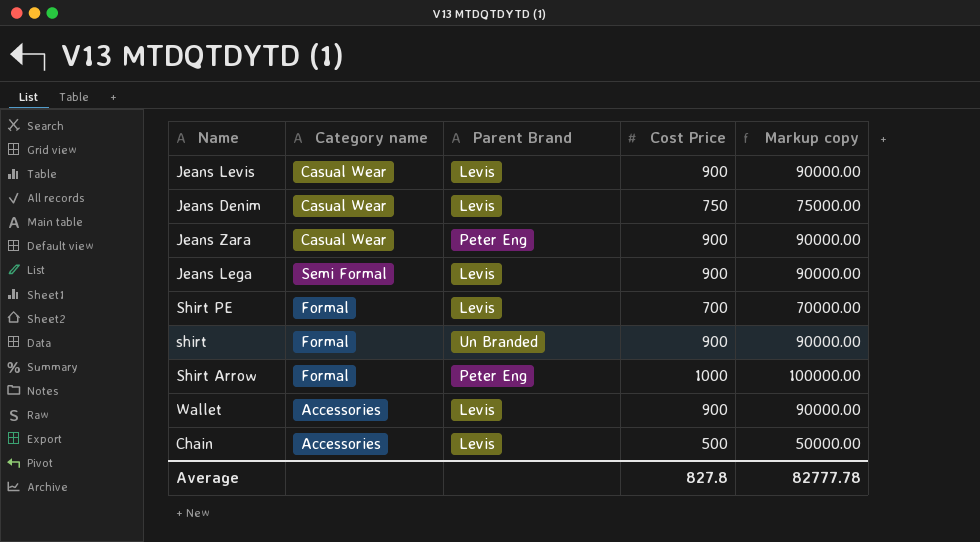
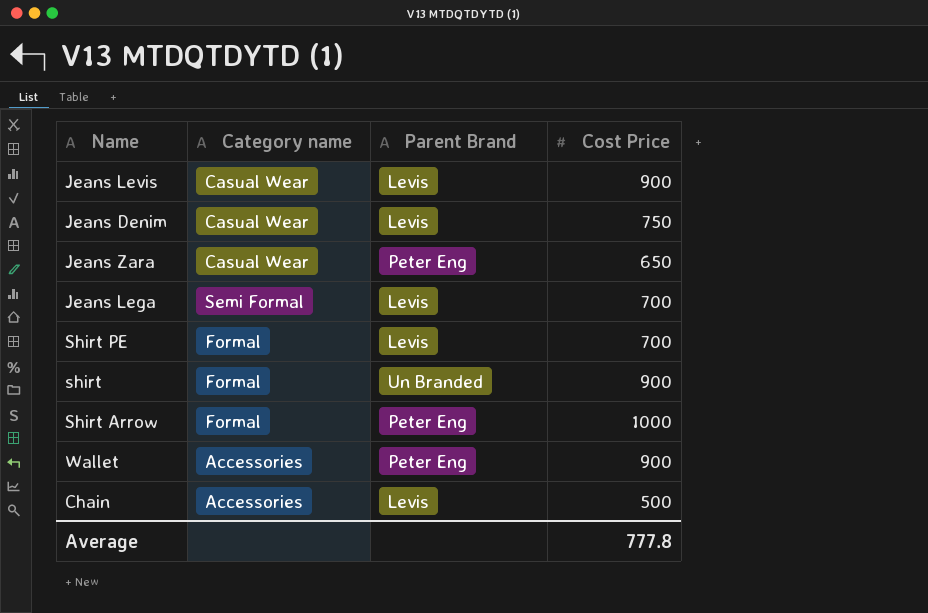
column Markup copy | formula: [Cost Price] * 100 -> none
Jeans Zara | Cost Price: 900 -> 650
Jeans Lega | Cost Price: 900 -> 700
Wallet | Parent Brand: Levis -> Peter Eng
Average | Cost Price: 827.8 -> 777.8

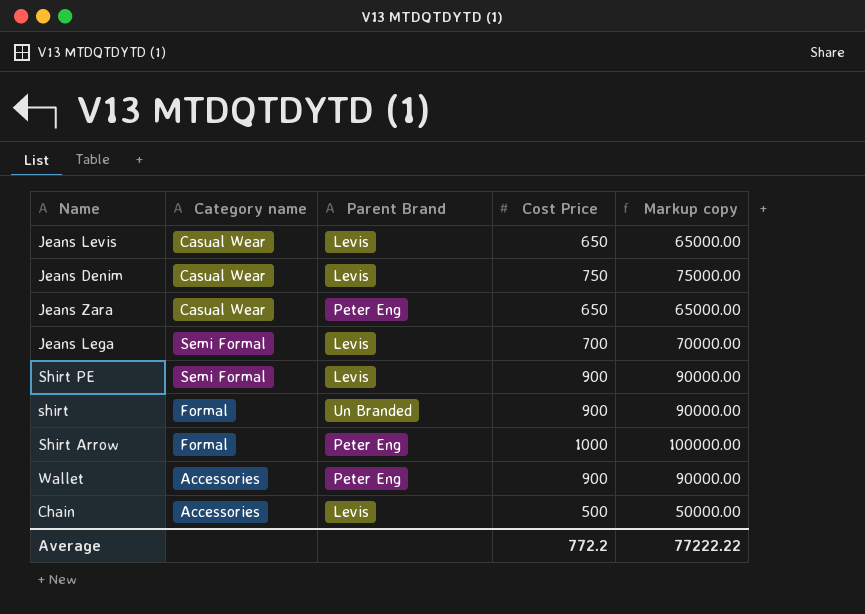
column Markup copy | formula: none -> [Cost Price] * 100
Jeans Levis | Cost Price: 900 -> 650
Shirt PE | Category name: Formal -> Semi Formal
Shirt PE | Cost Price: 700 -> 900
Average | Cost Price: 777.8 -> 772.2

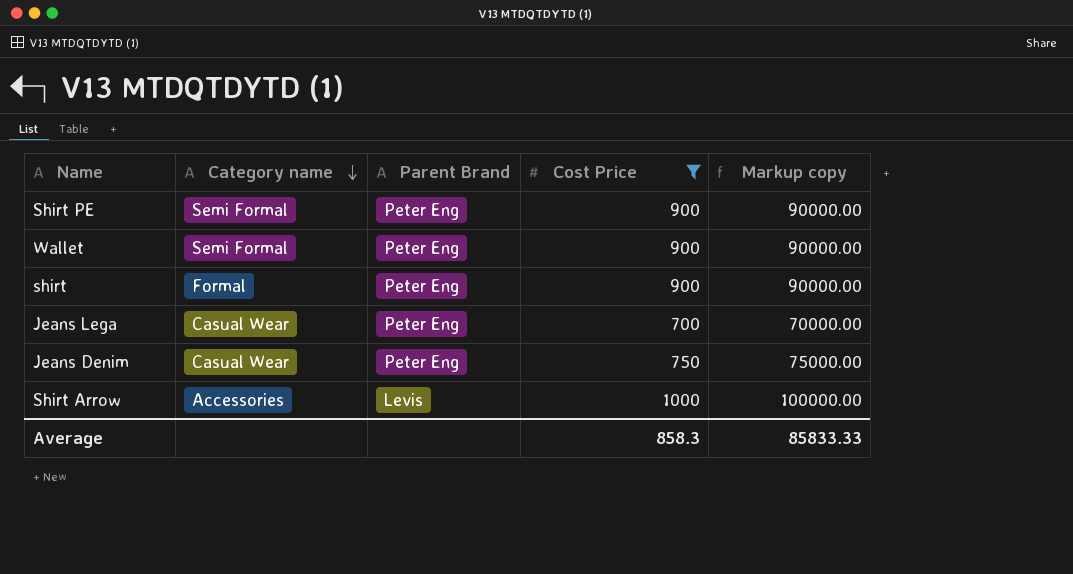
filter: none -> Cost Price >= 700
row order: none -> Category name descending
Shirt PE | Parent Brand: Levis -> Peter Eng
Wallet | Category name: Accessories -> Semi Formal
shirt | Parent Brand: Un Branded -> Peter Eng
Jeans Lega | Category name: Semi Formal -> Casual Wear
Jeans Lega | Parent Brand: Levis -> Peter Eng
Jeans Denim | Parent Brand: Levis -> Peter Eng
Shirt Arrow | Category name: Formal -> Accessories
Shirt Arrow | Parent Brand: Peter Eng -> Levis
Average | Cost Price: 772.2 -> 858.3
Average | Markup copy: 77222.22 -> 85833.33

